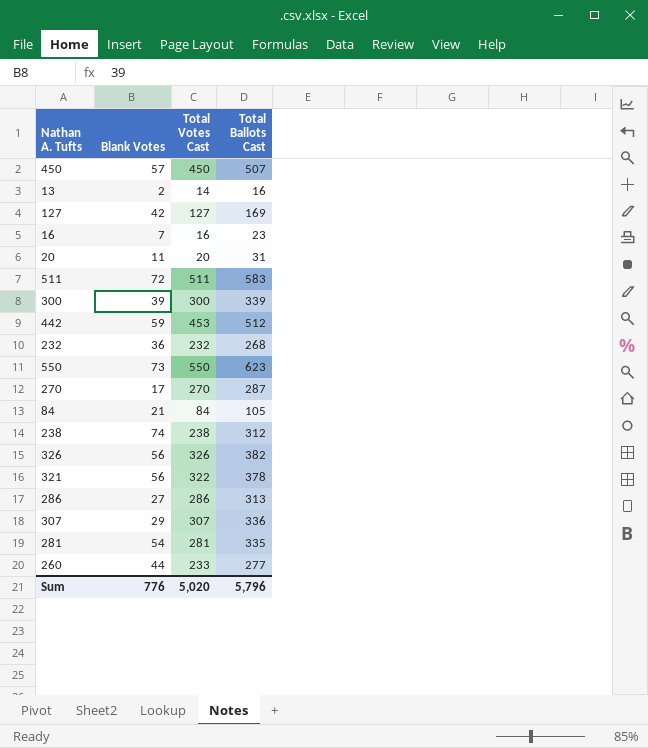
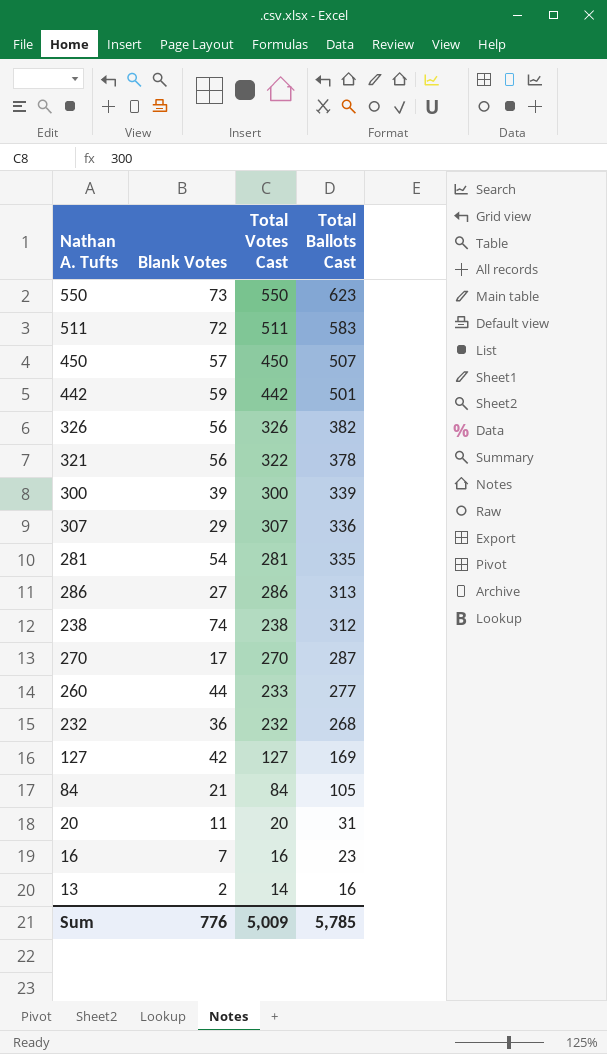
row order: none -> Total Ballots Cast descending
442 | Total Votes Cast: 453 -> 442
442 | Total Ballots Cast: 512 -> 501
Sum | Total Votes Cast: 5,020 -> 5,009
Sum | Total Ballots Cast: 5,796 -> 5,785

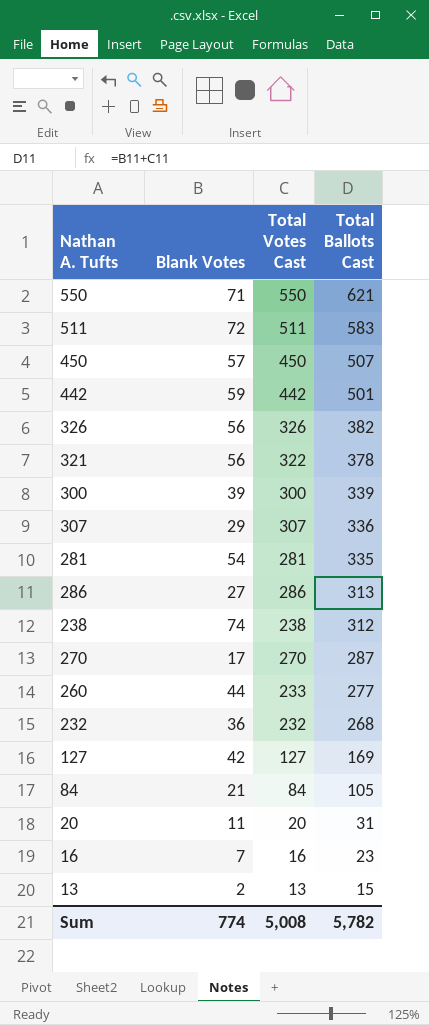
550 | Blank Votes: 73 -> 71
550 | Total Ballots Cast: 623 -> 621
13 | Total Votes Cast: 14 -> 13
13 | Total Ballots Cast: 16 -> 15
Sum | Blank Votes: 776 -> 774
Sum | Total Votes Cast: 5,009 -> 5,008
Sum | Total Ballots Cast: 5,785 -> 5,782

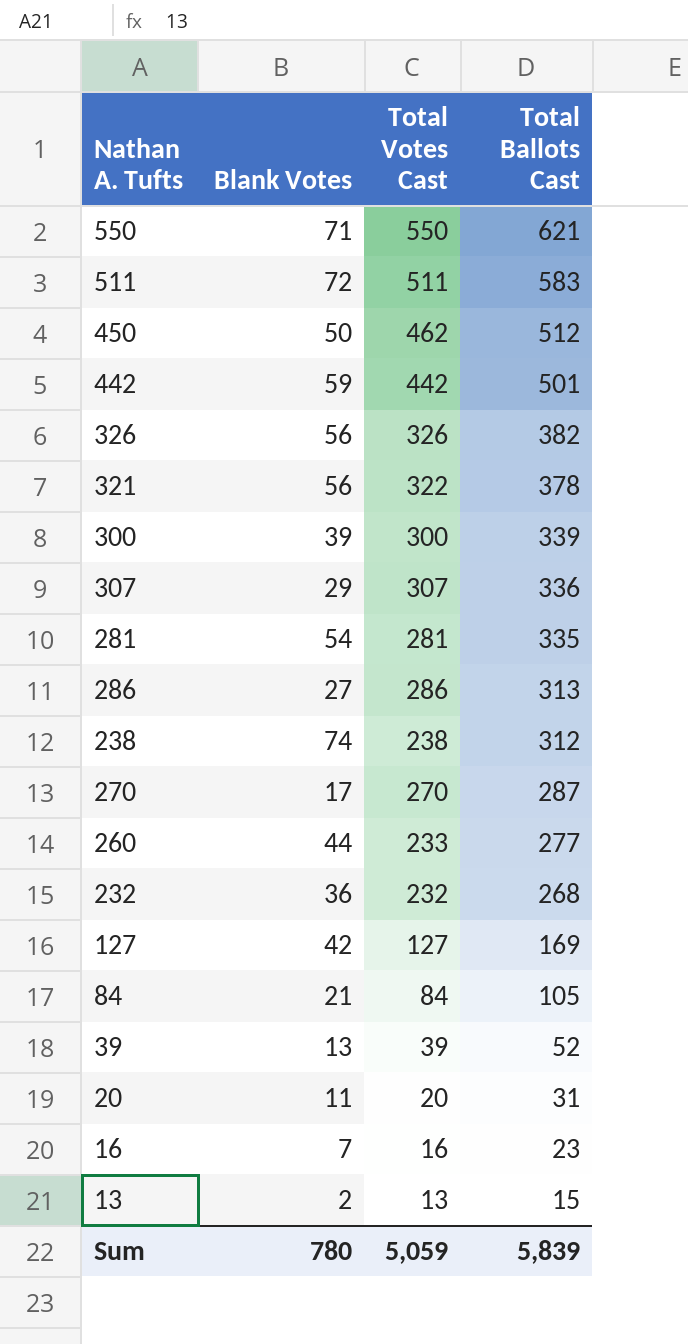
450 | Blank Votes: 57 -> 50
450 | Total Votes Cast: 450 -> 462
450 | Total Ballots Cast: 507 -> 512
row 39: none -> 13 | 39 | 52
Sum | Blank Votes: 774 -> 780
Sum | Total Votes Cast: 5,008 -> 5,059
Sum | Total Ballots Cast: 5,782 -> 5,839

